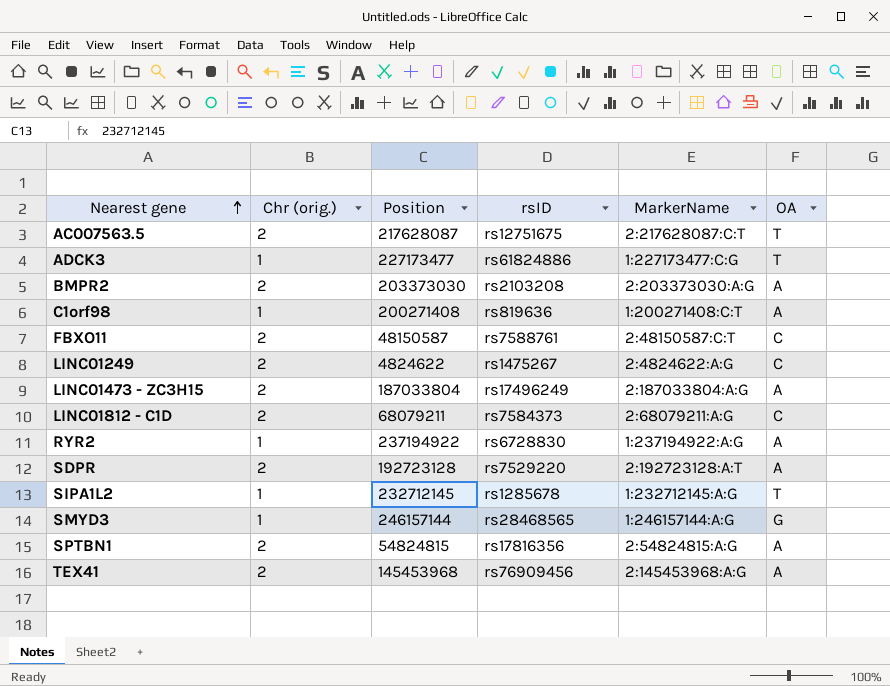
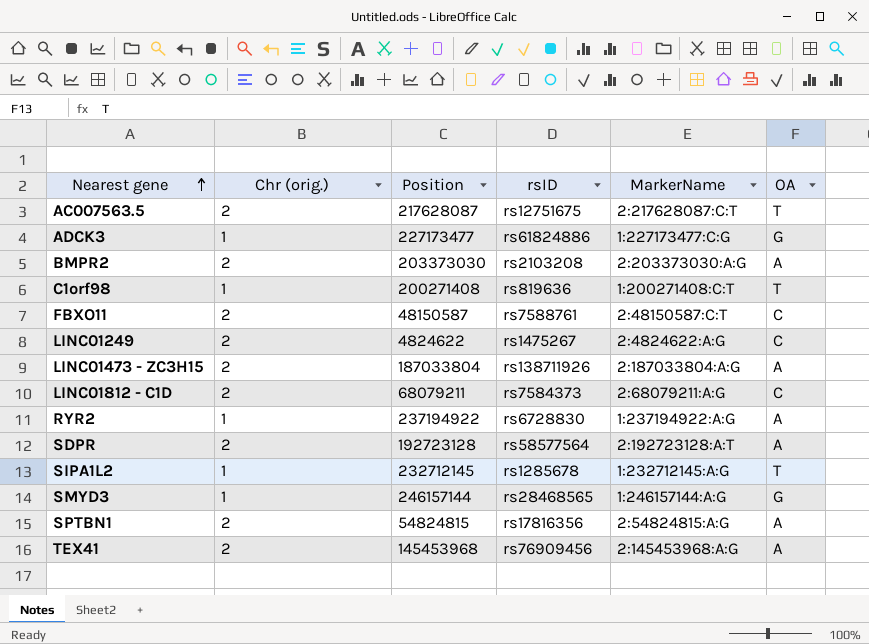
ADCK3 | OA: T -> G
C1orf98 | OA: A -> T
LINC01473 - ZC3H15 | rsID: rs17496249 -> rs138711926
SDPR | rsID: rs7529220 -> rs58577564

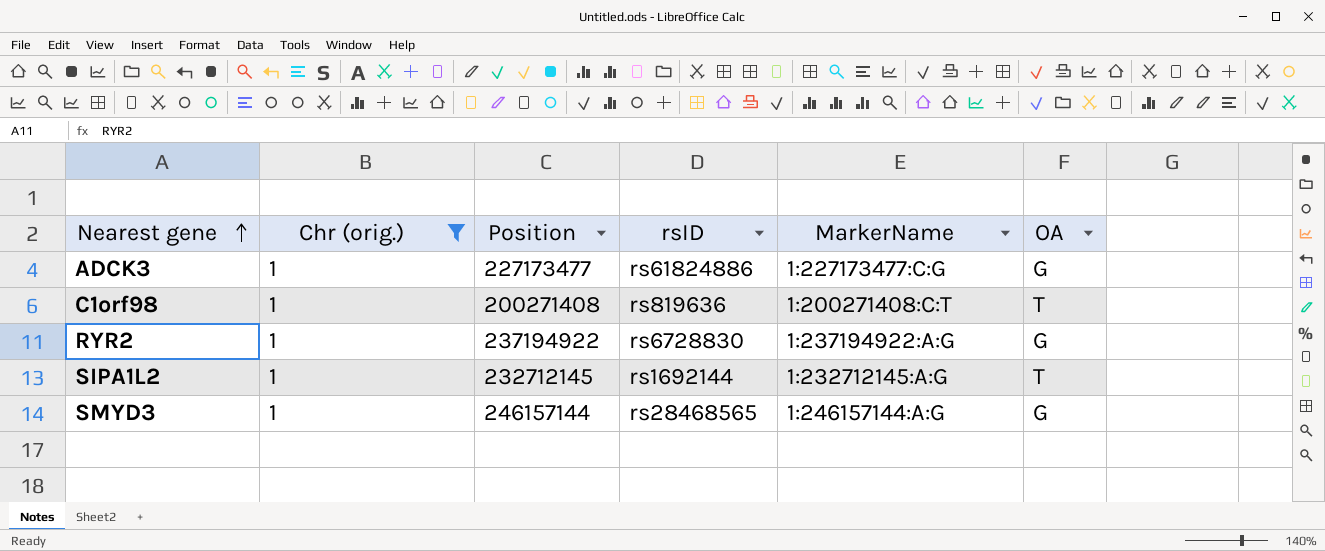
filter: none -> Chr (orig.) = 1
RYR2 | OA: A -> G
SIPA1L2 | rsID: rs1285678 -> rs1692144

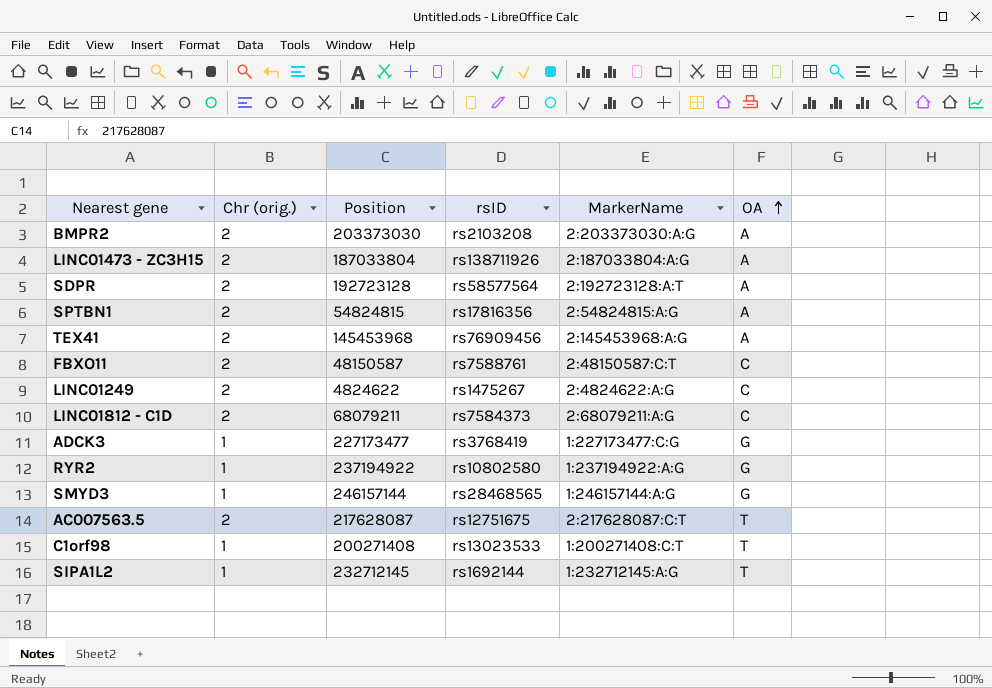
filter: Chr (orig.) = 1 -> none
row order: Nearest gene ascending -> OA ascending
ADCK3 | rsID: rs61824886 -> rs3768419
RYR2 | rsID: rs6728830 -> rs10802580
C1orf98 | rsID: rs819636 -> rs13023533

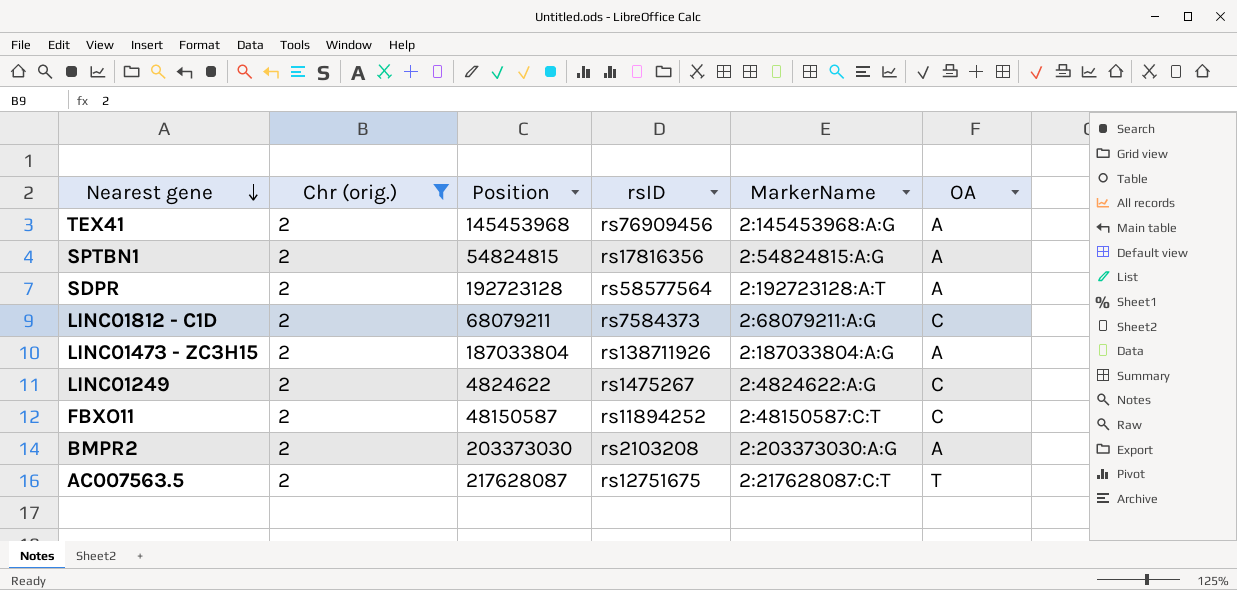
filter: none -> Chr (orig.) = 2
row order: OA ascending -> Nearest gene descending
FBXO11 | rsID: rs7588761 -> rs11894252

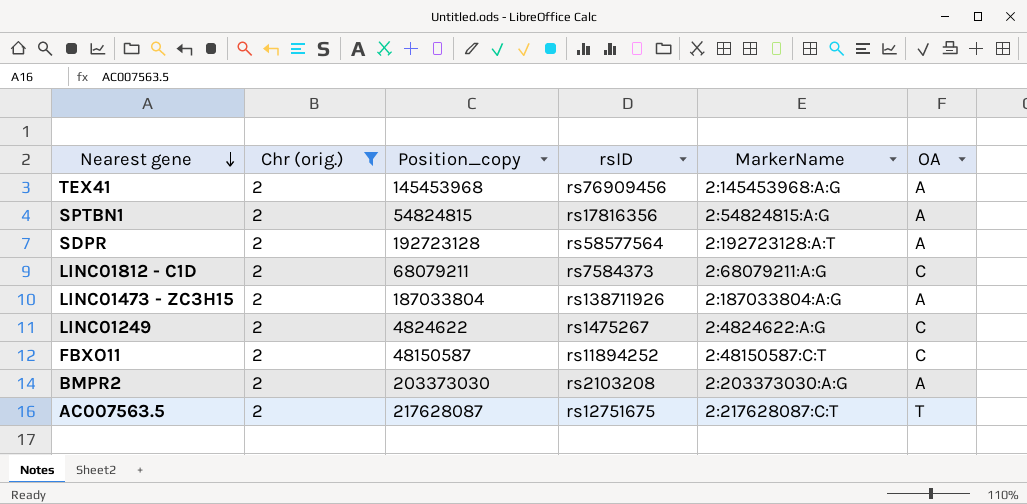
column name: Position -> Position_copy

